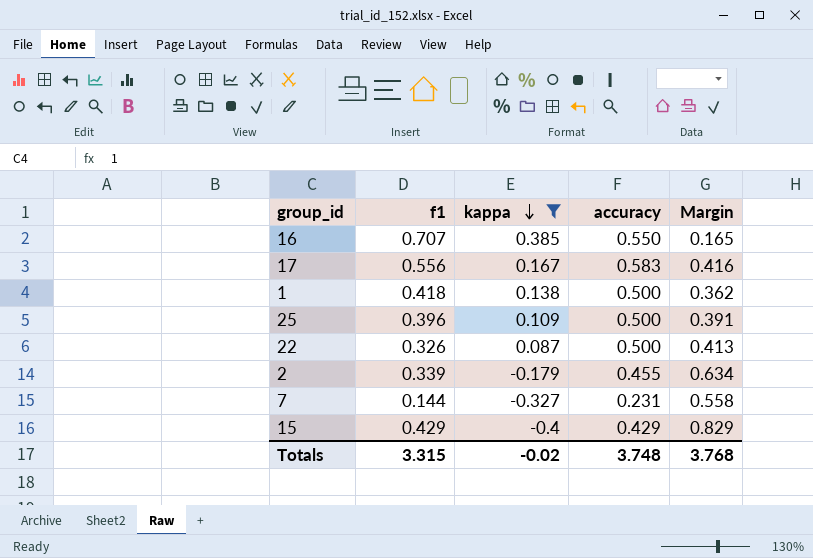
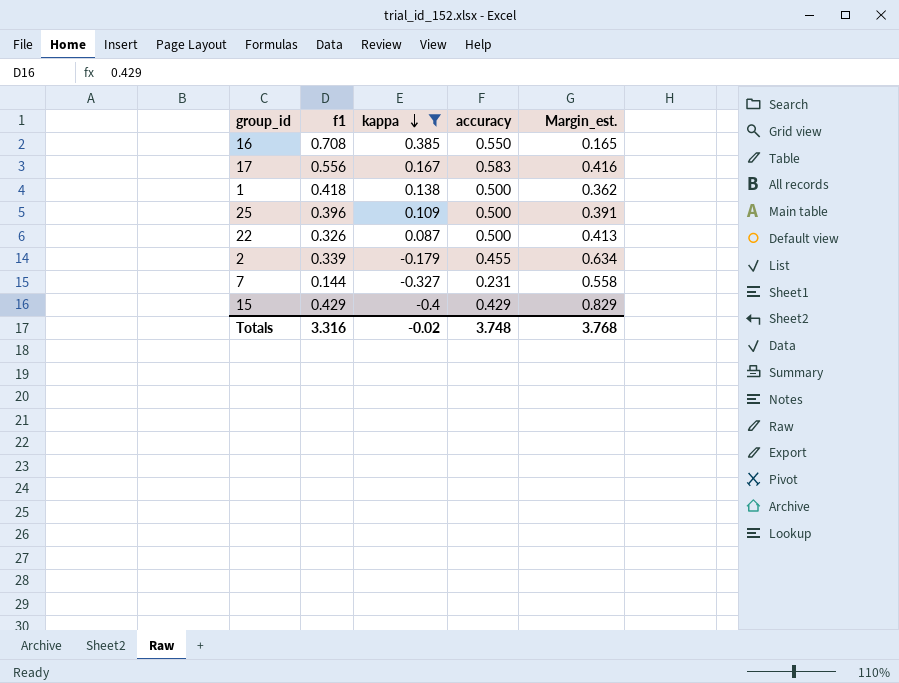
column name: Margin -> Margin_est.
16 | f1: 0.707 -> 0.708
Totals | f1: 3.315 -> 3.316

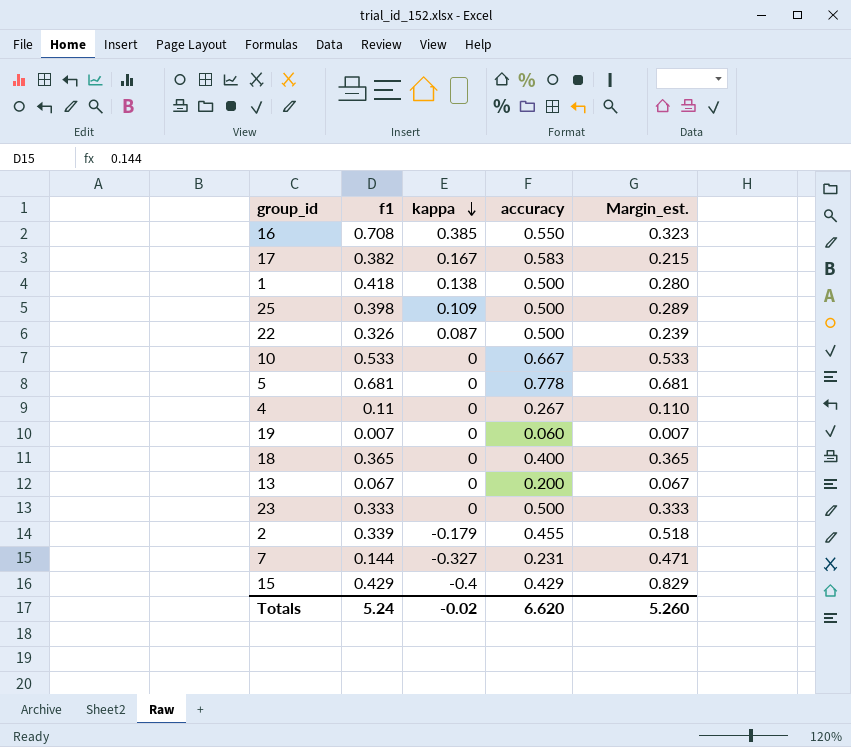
filter: kappa != 0 -> none
column Margin_est. | formula: [accuracy] - [kappa] -> [f1] - [kappa]
17 | f1: 0.556 -> 0.382
25 | f1: 0.396 -> 0.398
Totals | f1: 3.316 -> 5.24
Totals | accuracy: 3.748 -> 6.620
Totals | Margin_est.: 3.768 -> 5.260

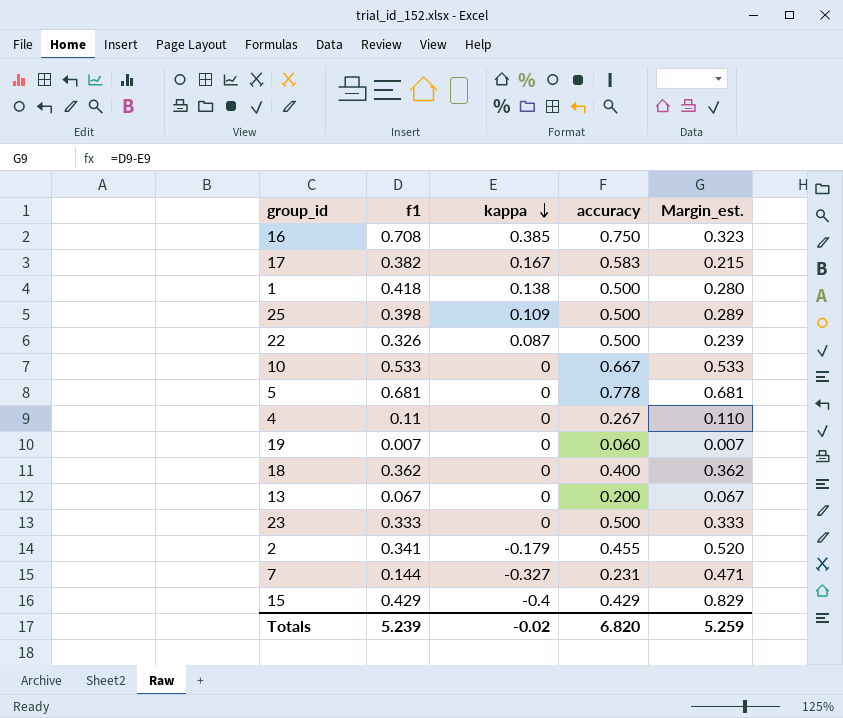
16 | accuracy: 0.550 -> 0.750
18 | f1: 0.365 -> 0.362
18 | Margin_est.: 0.365 -> 0.362
2 | f1: 0.339 -> 0.341
2 | Margin_est.: 0.518 -> 0.520
Totals | f1: 5.24 -> 5.239
Totals | accuracy: 6.620 -> 6.820
Totals | Margin_est.: 5.260 -> 5.259

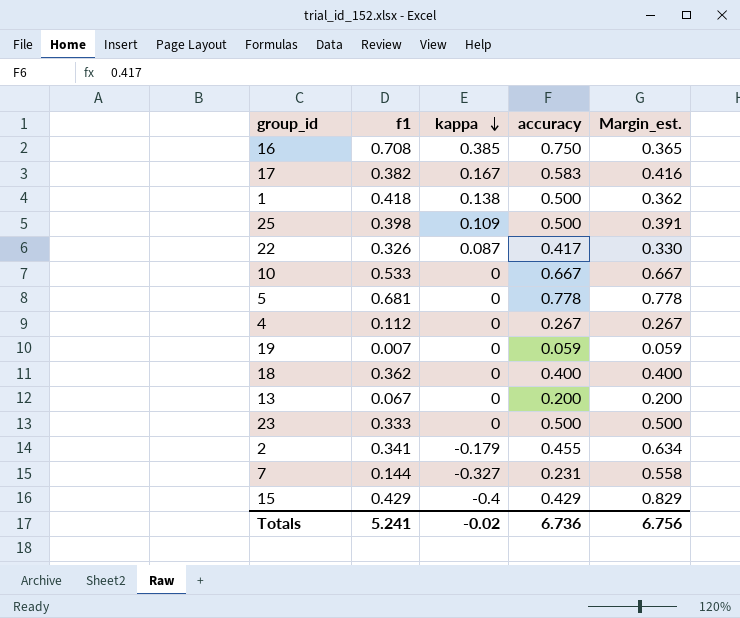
column Margin_est. | formula: [f1] - [kappa] -> [accuracy] - [kappa]
22 | accuracy: 0.500 -> 0.417
4 | f1: 0.11 -> 0.112
19 | accuracy: 0.060 -> 0.059
Totals | f1: 5.239 -> 5.241
Totals | accuracy: 6.820 -> 6.736
Totals | Margin_est.: 5.259 -> 6.756

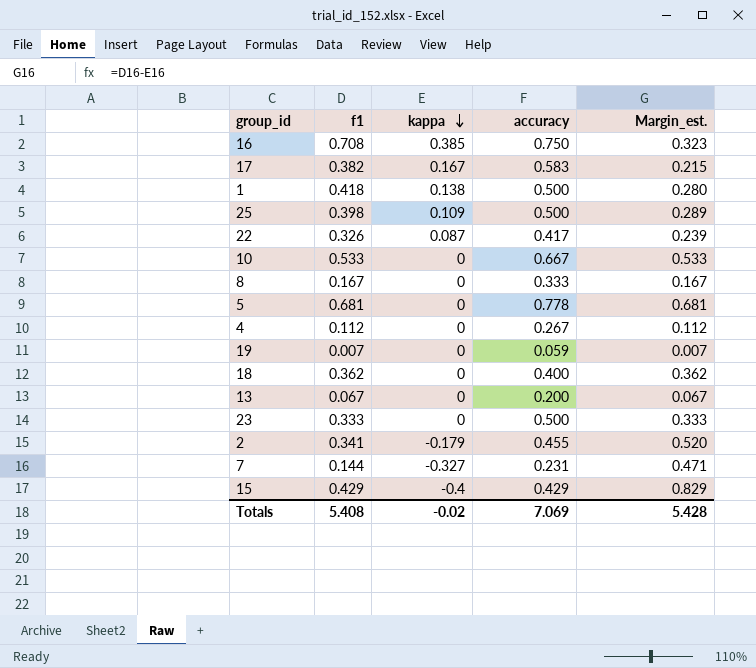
column Margin_est. | formula: [accuracy] - [kappa] -> [f1] - [kappa]
row 8: none -> 0.167 | 0 | 0.333 | 0.167
Totals | f1: 5.241 -> 5.408
Totals | accuracy: 6.736 -> 7.069
Totals | Margin_est.: 6.756 -> 5.428

